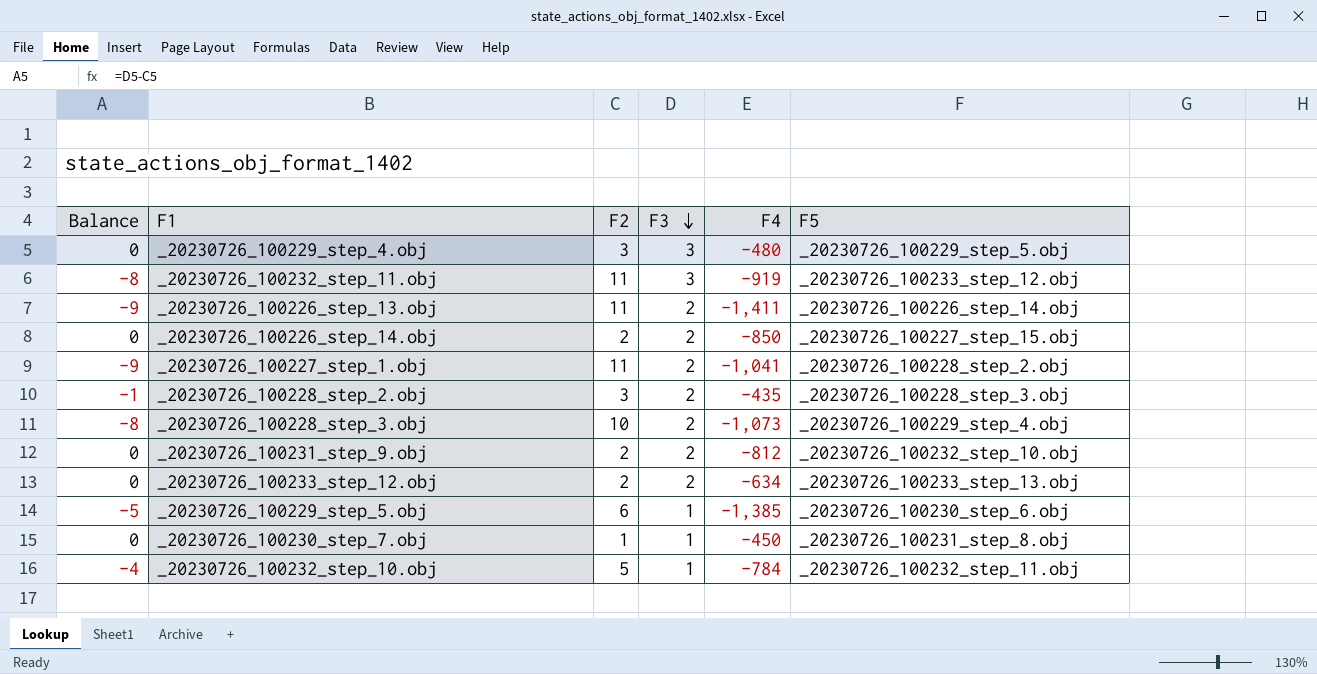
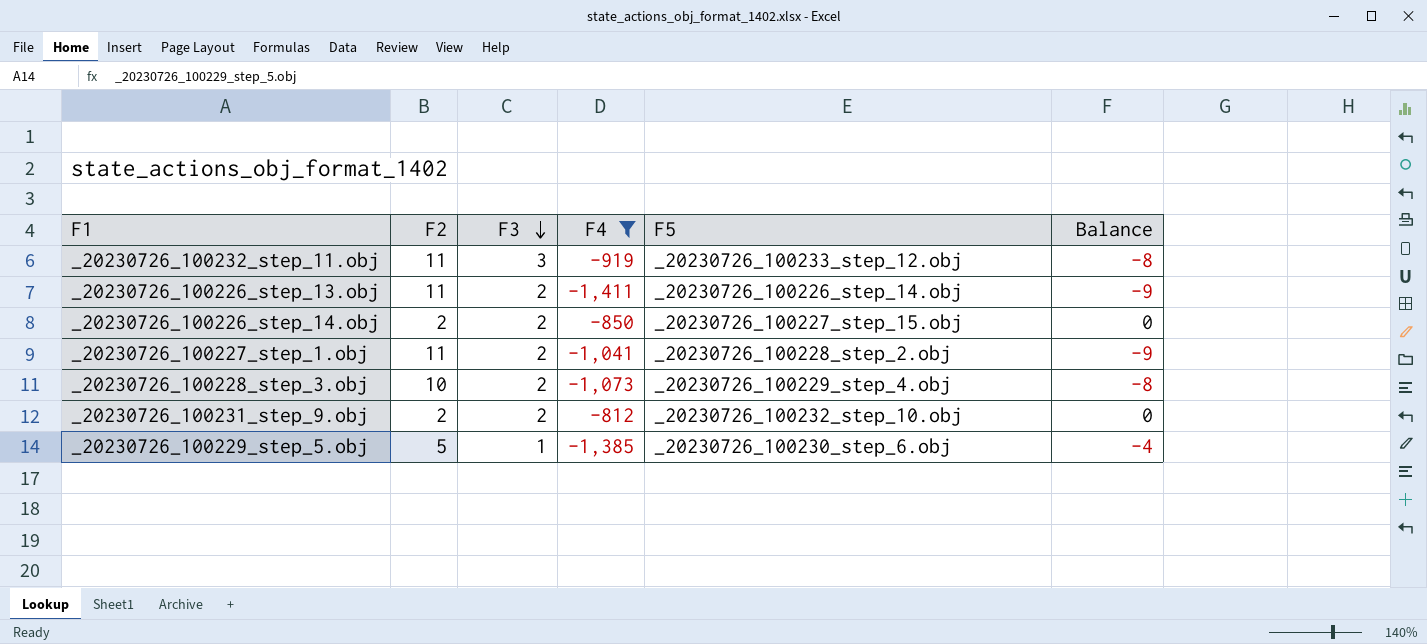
filter: none -> F4 <= -812
column Balance | position: 1 -> 6
_20230726_100229_step_5.obj | F2: 6 -> 5
_20230726_100229_step_5.obj | Balance: -5 -> -4

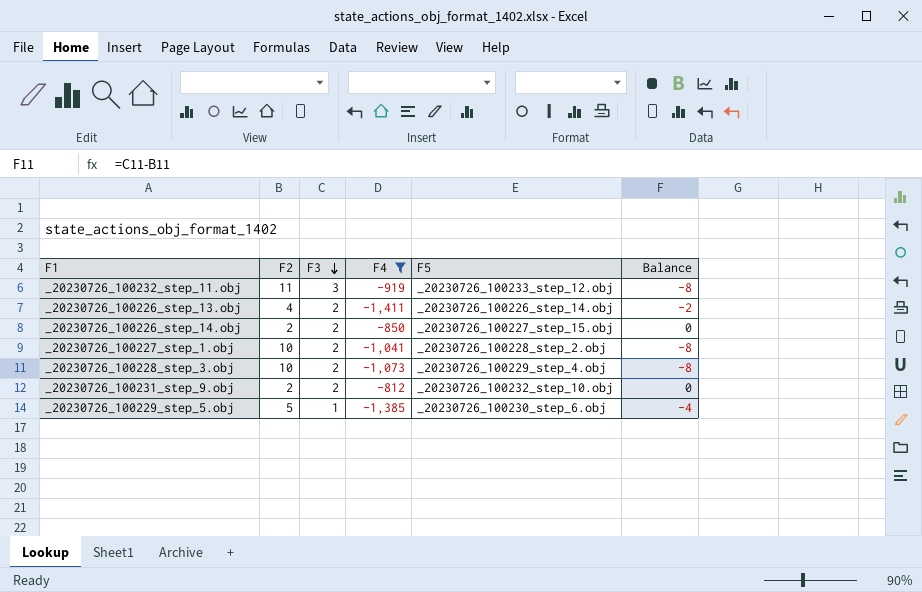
_20230726_100226_step_13.obj | F2: 11 -> 4
_20230726_100226_step_13.obj | Balance: -9 -> -2
_20230726_100227_step_1.obj | F2: 11 -> 10
_20230726_100227_step_1.obj | Balance: -9 -> -8

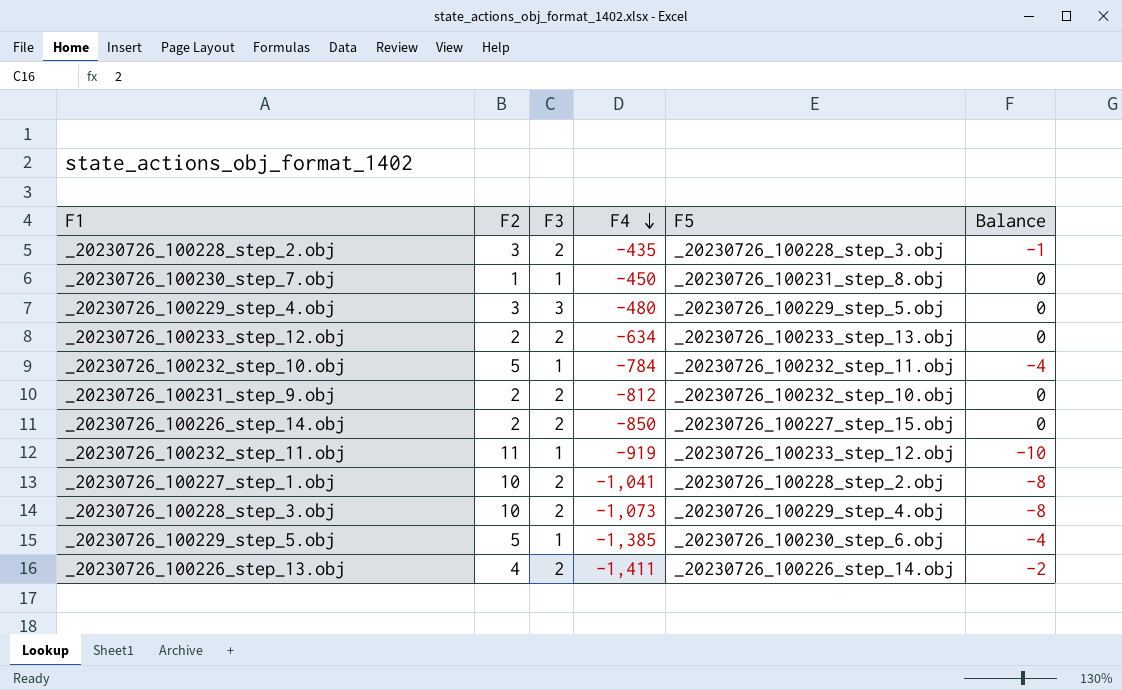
filter: F4 <= -812 -> none
row order: F3 descending -> F4 descending
_20230726_100232_step_11.obj | F3: 3 -> 1
_20230726_100232_step_11.obj | Balance: -8 -> -10

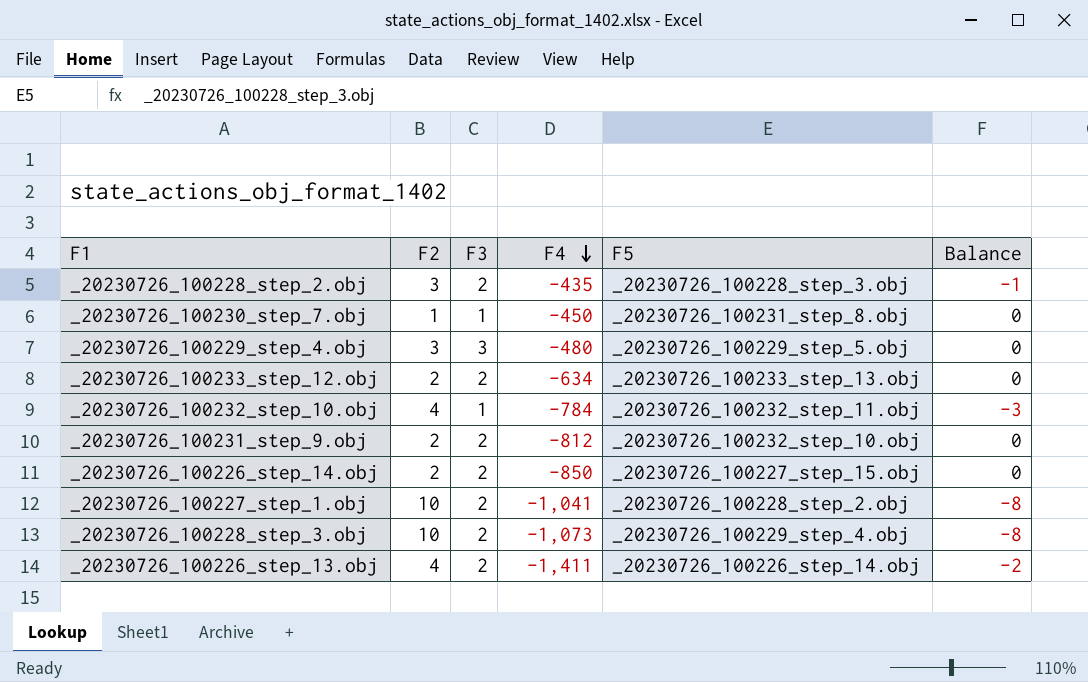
row _20230726_100232_step_11.obj: 11 | 1 | -919 | _20230726_100233_step_12.obj | -10 -> none
row _20230726_100229_step_5.obj: 5 | 1 | -1,385 | _20230726_100230_step_6.obj | -4 -> none
_20230726_100232_step_10.obj | F2: 5 -> 4
_20230726_100232_step_10.obj | Balance: -4 -> -3

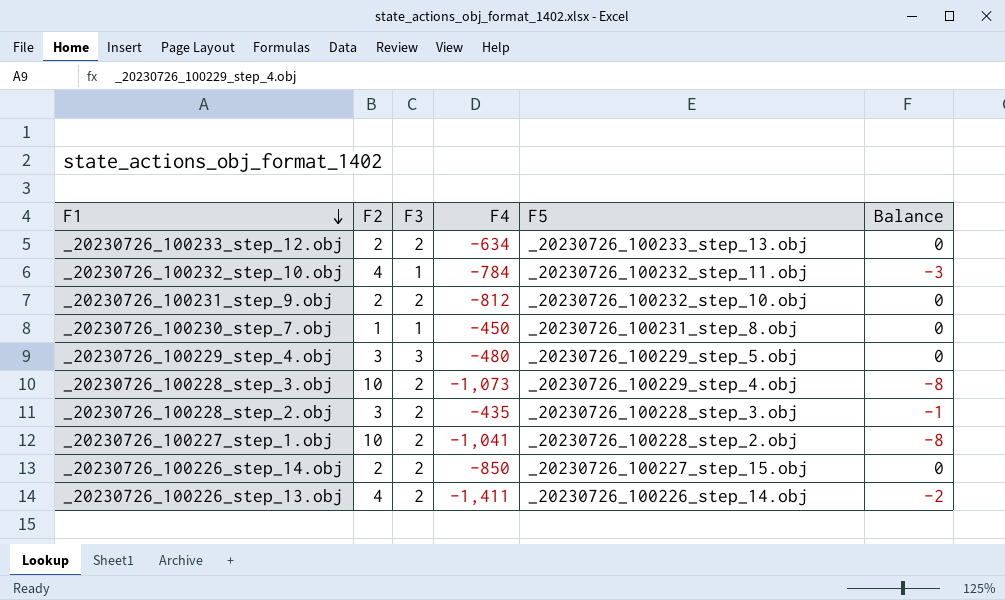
row order: F4 descending -> F1 descending

